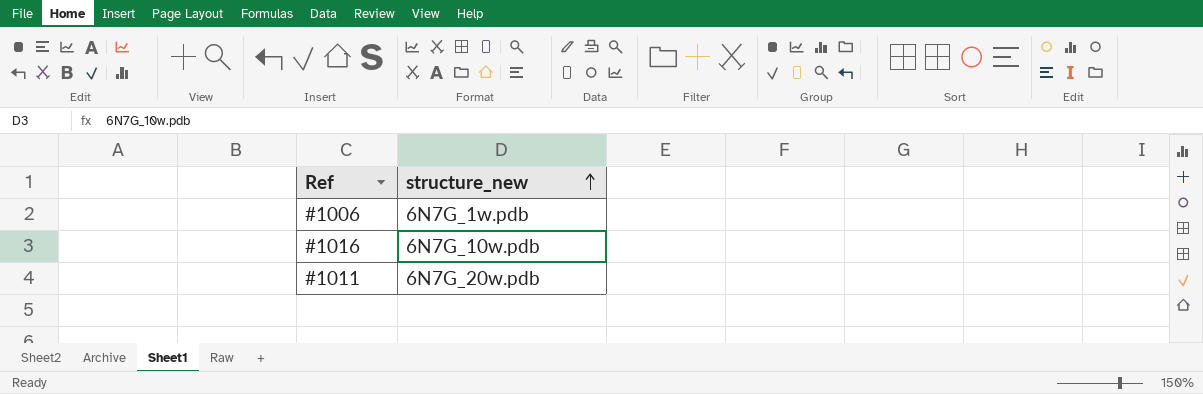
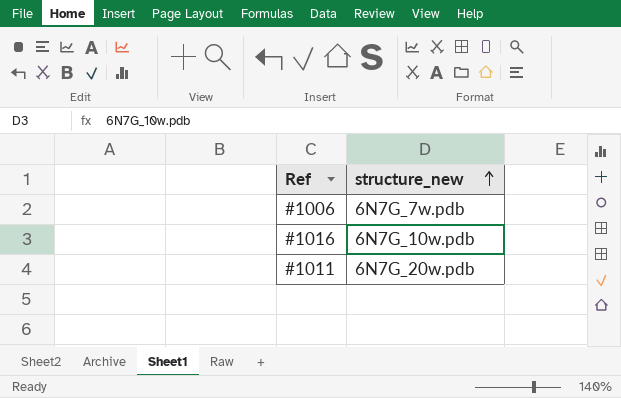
#1006 | structure_new: 6N7G_1w.pdb -> 6N7G_7w.pdb

